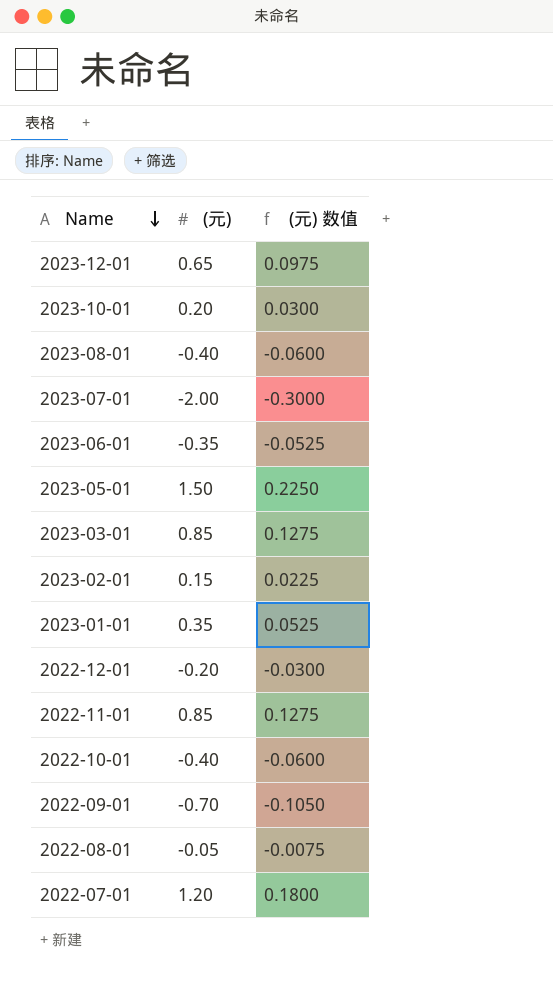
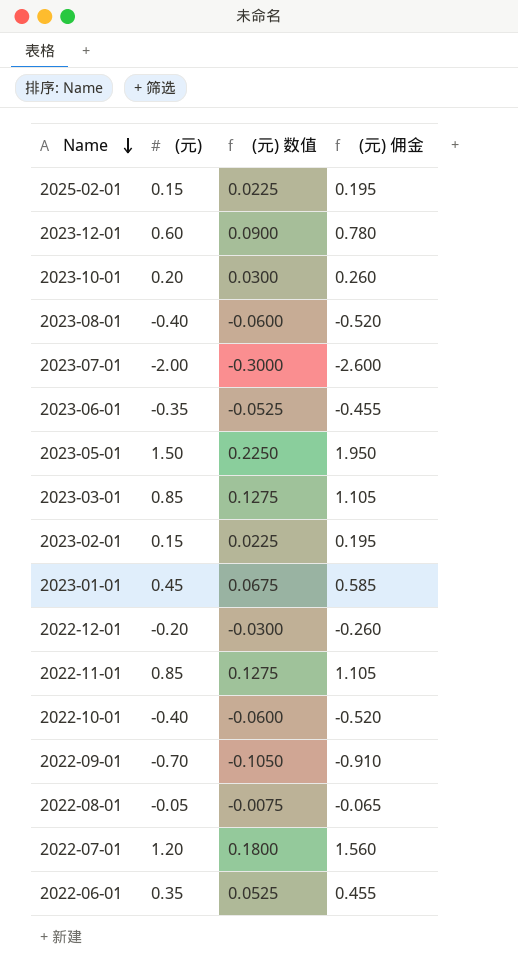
column (元) 佣金 | formula: none -> [(元)] * 1.3
row 2025-02-01: none -> 0.15 | 0.0225 | 0.195
2023-12-01 | (元): 0.65 -> 0.60
2023-12-01 | (元) 数值: 0.0975 -> 0.0900
2023-01-01 | (元): 0.35 -> 0.45
2023-01-01 | (元) 数值: 0.0525 -> 0.0675
row 2022-06-01: none -> 0.35 | 0.0525 | 0.455

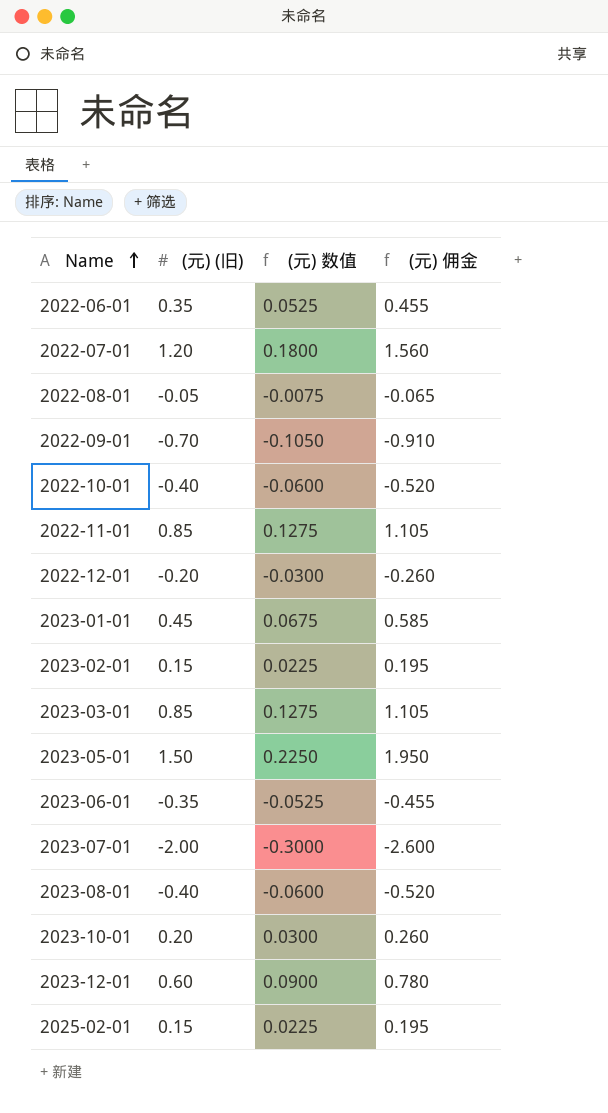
row order: Name descending -> Name ascending
column name: (元) -> (元) (旧)

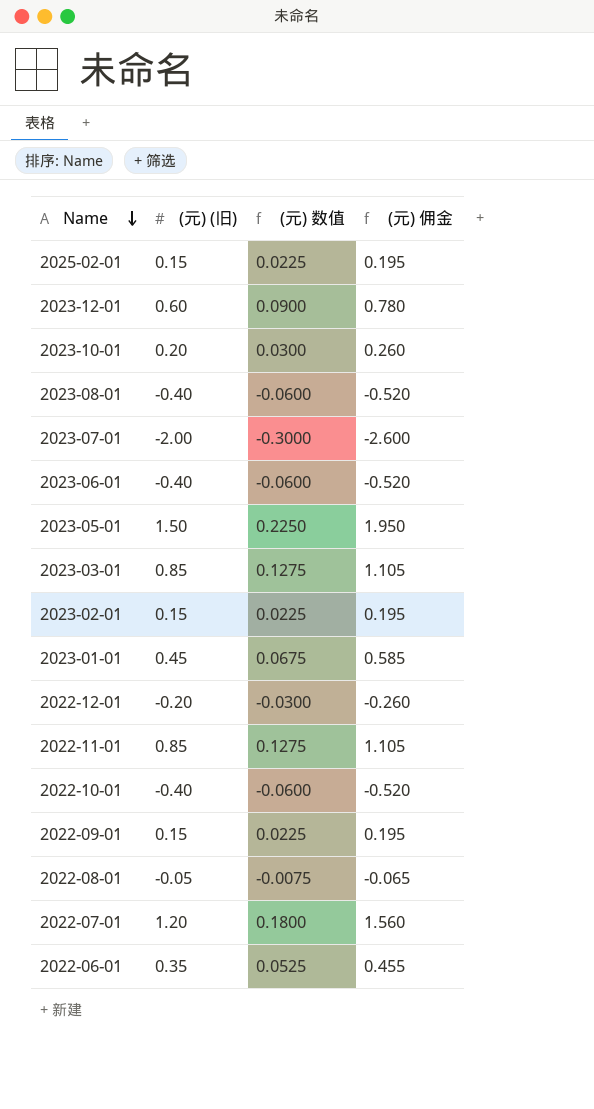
row order: Name ascending -> Name descending
2023-06-01 | (元) (旧): -0.35 -> -0.40
2023-06-01 | (元) 数值: -0.0525 -> -0.0600
2023-06-01 | (元) 佣金: -0.455 -> -0.520
2022-09-01 | (元) (旧): -0.70 -> 0.15
2022-09-01 | (元) 数值: -0.1050 -> 0.0225
2022-09-01 | (元) 佣金: -0.910 -> 0.195

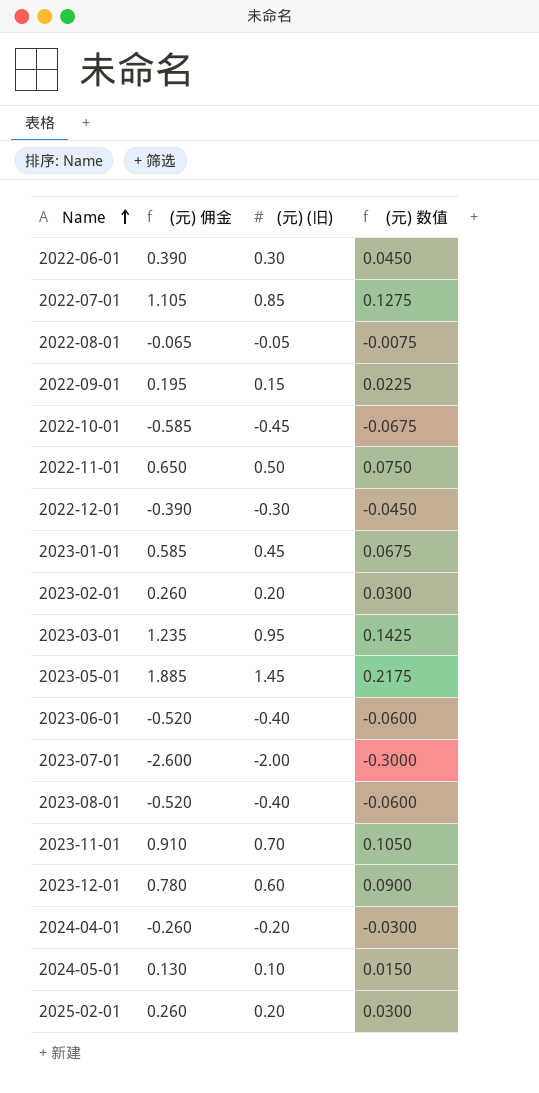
row order: Name descending -> Name ascending
column (元) 佣金 | position: 4 -> 2
row 2023-10-01: 0.20 | 0.0300 | 0.260 -> none
2022-06-01 | (元) 佣金: 0.455 -> 0.390
2022-06-01 | (元) (旧): 0.35 -> 0.30
2022-06-01 | (元) 数值: 0.0525 -> 0.0450
2022-07-01 | (元) 佣金: 1.560 -> 1.105
2022-07-01 | (元) (旧): 1.20 -> 0.85
2022-07-01 | (元) 数值: 0.1800 -> 0.1275
2022-10-01 | (元) 佣金: -0.520 -> -0.585
2022-10-01 | (元) (旧): -0.40 -> -0.45
2022-10-01 | (元) 数值: -0.0600 -> -0.0675
2022-11-01 | (元) 佣金: 1.105 -> 0.650
2022-11-01 | (元) (旧): 0.85 -> 0.50
2022-11-01 | (元) 数值: 0.1275 -> 0.0750
2022-12-01 | (元) 佣金: -0.260 -> -0.390
2022-12-01 | (元) (旧): -0.20 -> -0.30
2022-12-01 | (元) 数值: -0.0300 -> -0.0450
2023-02-01 | (元) 佣金: 0.195 -> 0.260
2023-02-01 | (元) (旧): 0.15 -> 0.20
2023-02-01 | (元) 数值: 0.0225 -> 0.0300
2023-03-01 | (元) 佣金: 1.105 -> 1.235
2023-03-01 | (元) (旧): 0.85 -> 0.95
2023-03-01 | (元) 数值: 0.1275 -> 0.1425
2023-05-01 | (元) 佣金: 1.950 -> 1.885
2023-05-01 | (元) (旧): 1.50 -> 1.45
2023-05-01 | (元) 数值: 0.2250 -> 0.2175
row 2023-11-01: none -> 0.910 | 0.70 | 0.1050
row 2024-04-01: none -> -0.260 | -0.20 | -0.0300
row 2024-05-01: none -> 0.130 | 0.10 | 0.0150
2025-02-01 | (元) 佣金: 0.195 -> 0.260
2025-02-01 | (元) (旧): 0.15 -> 0.20
2025-02-01 | (元) 数值: 0.0225 -> 0.0300

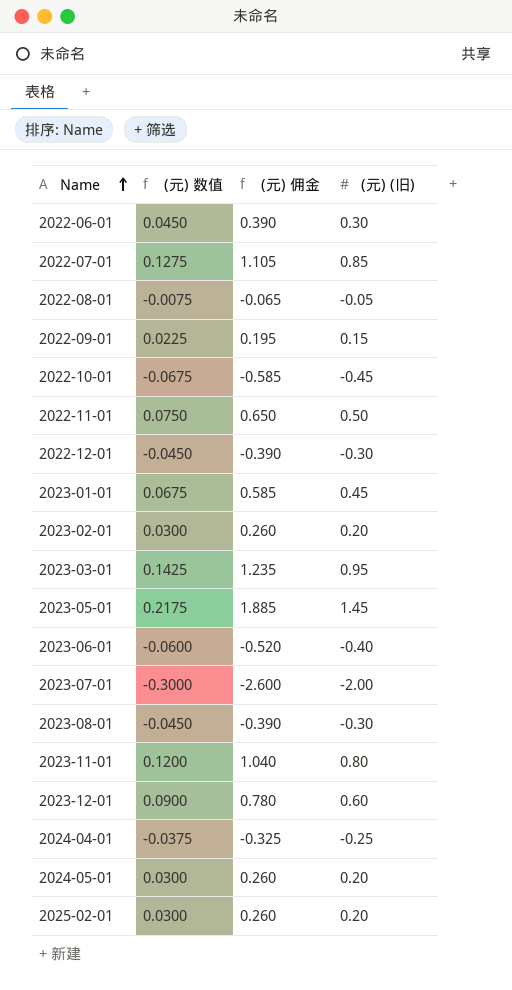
column (元) 数值 | position: 4 -> 2
2023-08-01 | (元) 数值: -0.0600 -> -0.0450
2023-08-01 | (元) 佣金: -0.520 -> -0.390
2023-08-01 | (元) (旧): -0.40 -> -0.30
2023-11-01 | (元) 数值: 0.1050 -> 0.1200
2023-11-01 | (元) 佣金: 0.910 -> 1.040
2023-11-01 | (元) (旧): 0.70 -> 0.80
2024-04-01 | (元) 数值: -0.0300 -> -0.0375
2024-04-01 | (元) 佣金: -0.260 -> -0.325
2024-04-01 | (元) (旧): -0.20 -> -0.25
2024-05-01 | (元) 数值: 0.0150 -> 0.0300
2024-05-01 | (元) 佣金: 0.130 -> 0.260
2024-05-01 | (元) (旧): 0.10 -> 0.20

